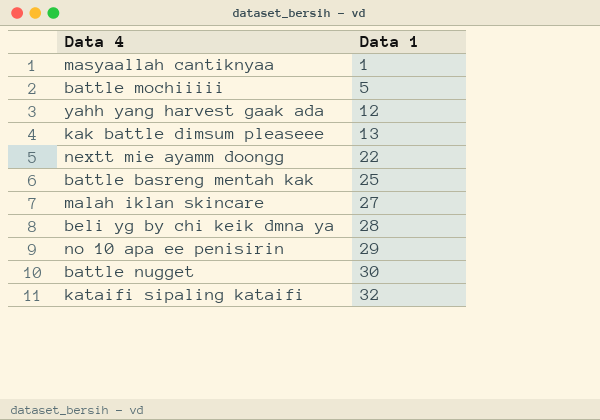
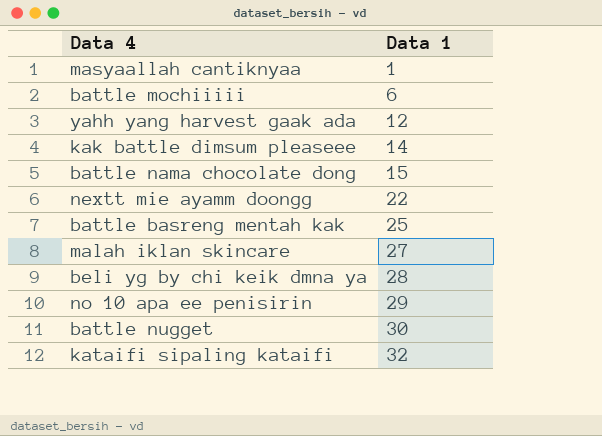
battle mochiiiii | Data 1: 5 -> 6
kak battle dimsum pleaseee | Data 1: 13 -> 14
row battle nama chocolate dong: none -> 15

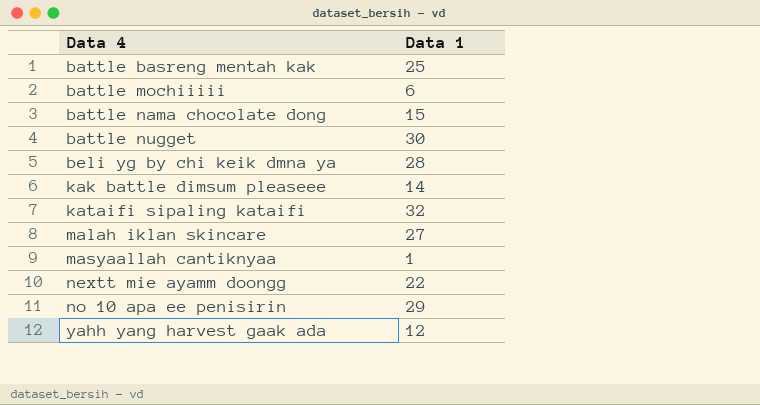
row order: Data 1 ascending -> Data 4 ascending

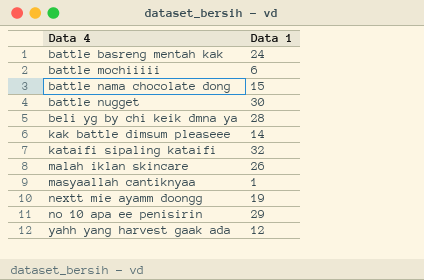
battle basreng mentah kak | Data 1: 25 -> 24
malah iklan skincare | Data 1: 27 -> 26
nextt mie ayamm doongg | Data 1: 22 -> 19

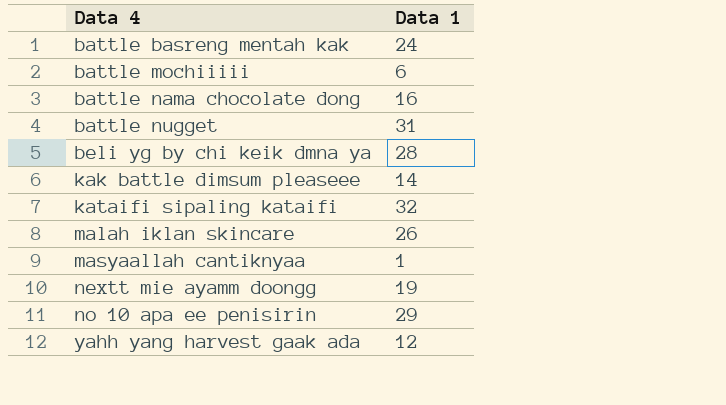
battle nama chocolate dong | Data 1: 15 -> 16
battle nugget | Data 1: 30 -> 31

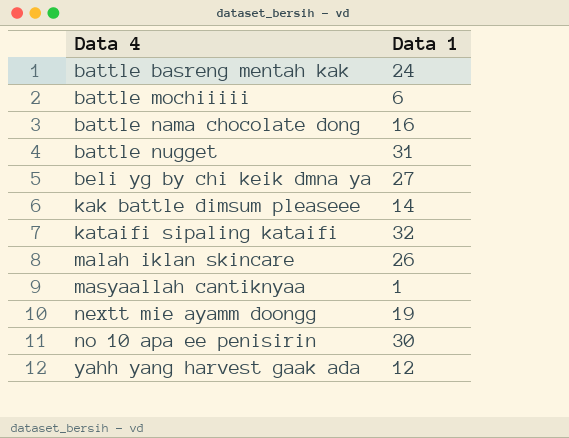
beli yg by chi keik dmna ya | Data 1: 28 -> 27
no 10 apa ee penisirin | Data 1: 29 -> 30

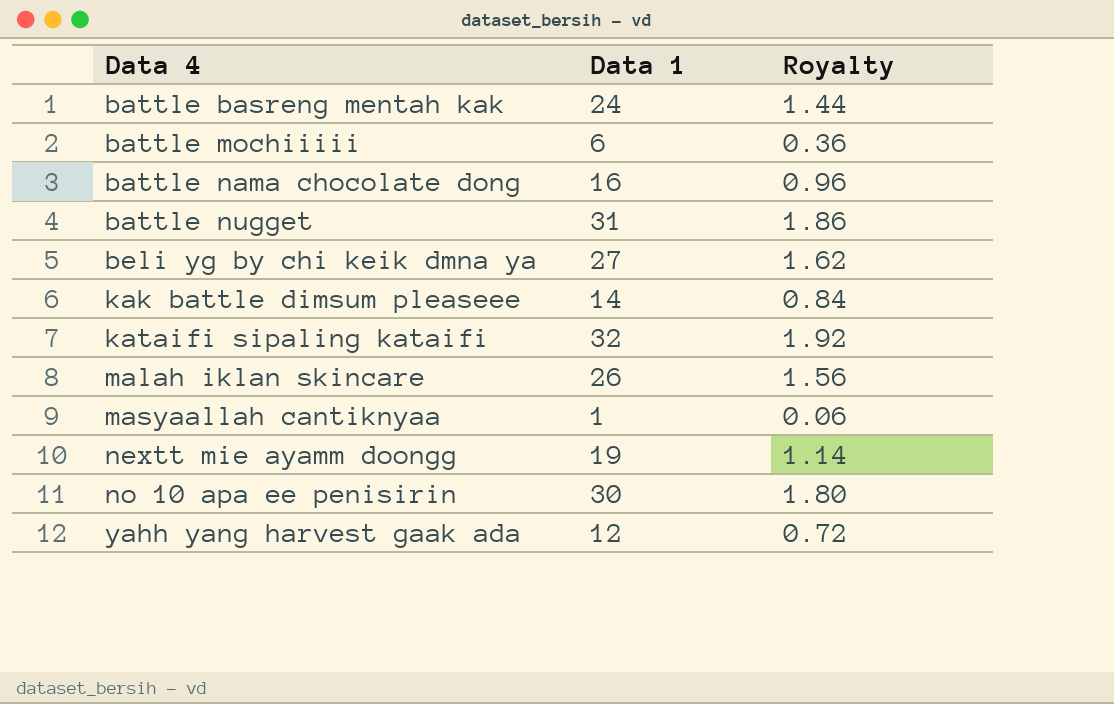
column Royalty | formula: none -> [Data 1] * 0.06

